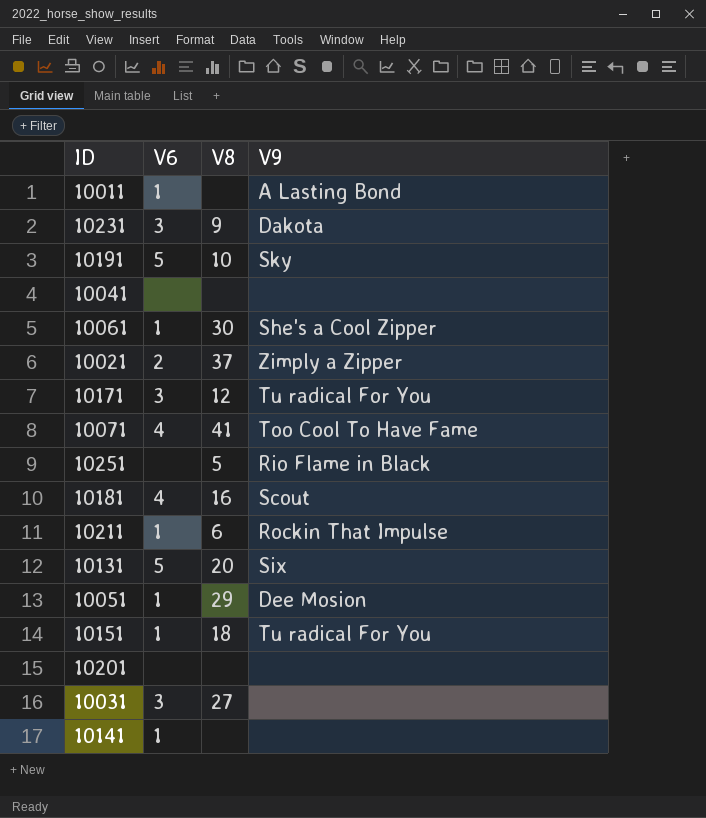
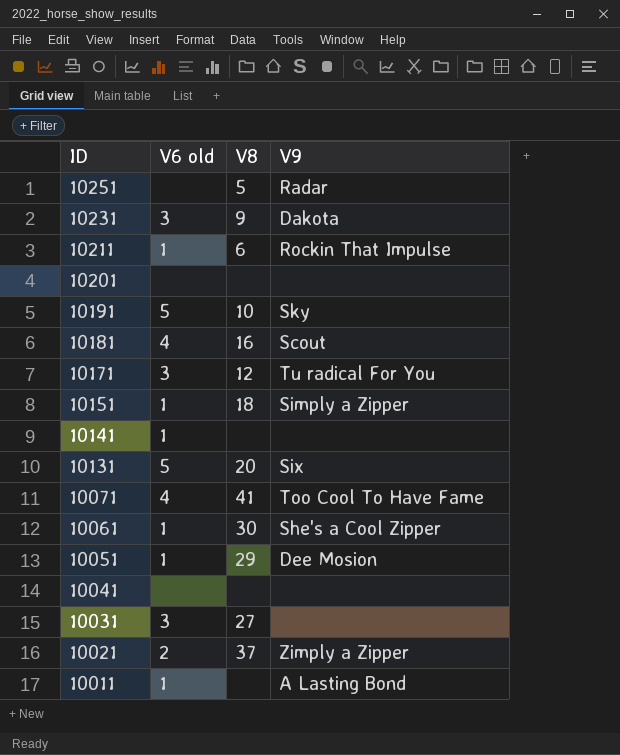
row order: none -> ID descending
column name: V6 -> V6 old
10251 | V9: Rio Flame in Black -> Radar
10151 | V9: Tu radical For You -> Simply a Zipper

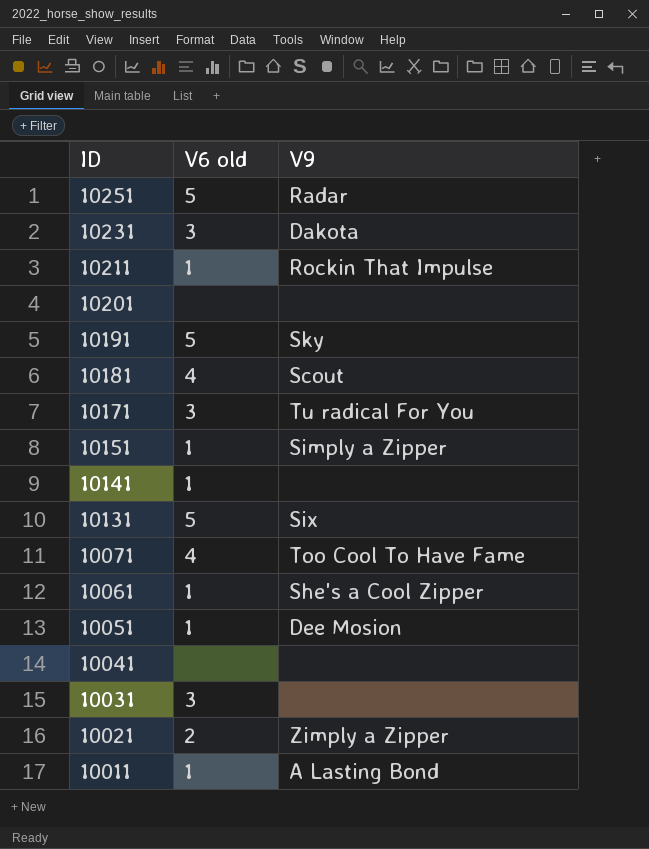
column V8 | position: 3 -> none
10251 | V6 old: none -> 5

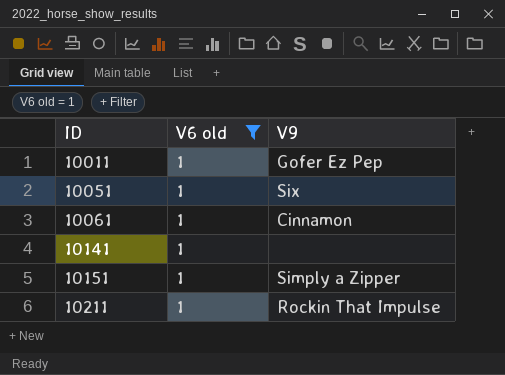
filter: none -> V6 old = 1
row order: ID descending -> ID ascending
10011 | V9: A Lasting Bond -> Gofer Ez Pep
10051 | V9: Dee Mosion -> Six
10061 | V9: She's a Cool Zipper -> Cinnamon

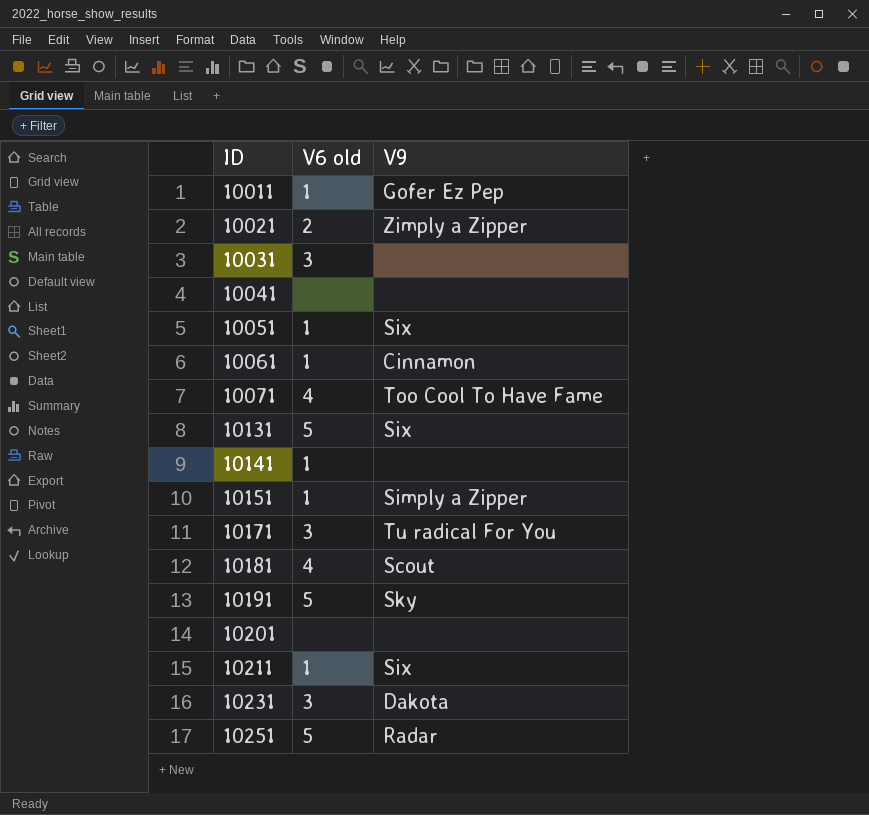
filter: V6 old = 1 -> none
10211 | V9: Rockin That Impulse -> Six

